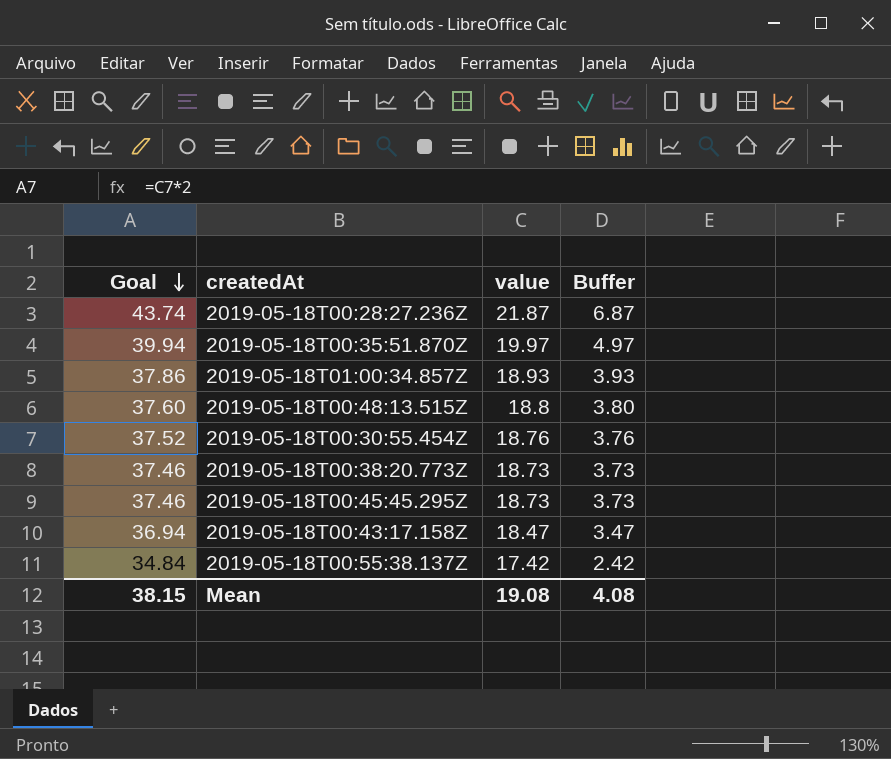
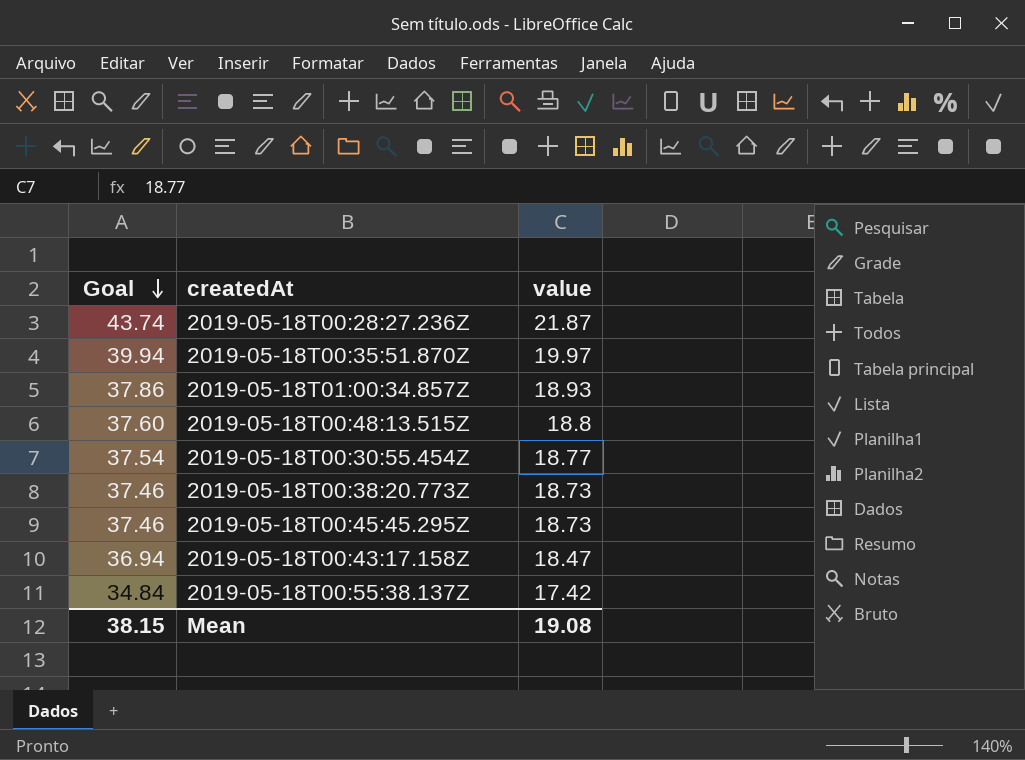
column Buffer | formula: [value] - 15 -> none
2019-05-18T00:30:55.454Z | Goal: 37.52 -> 37.54
2019-05-18T00:30:55.454Z | value: 18.76 -> 18.77

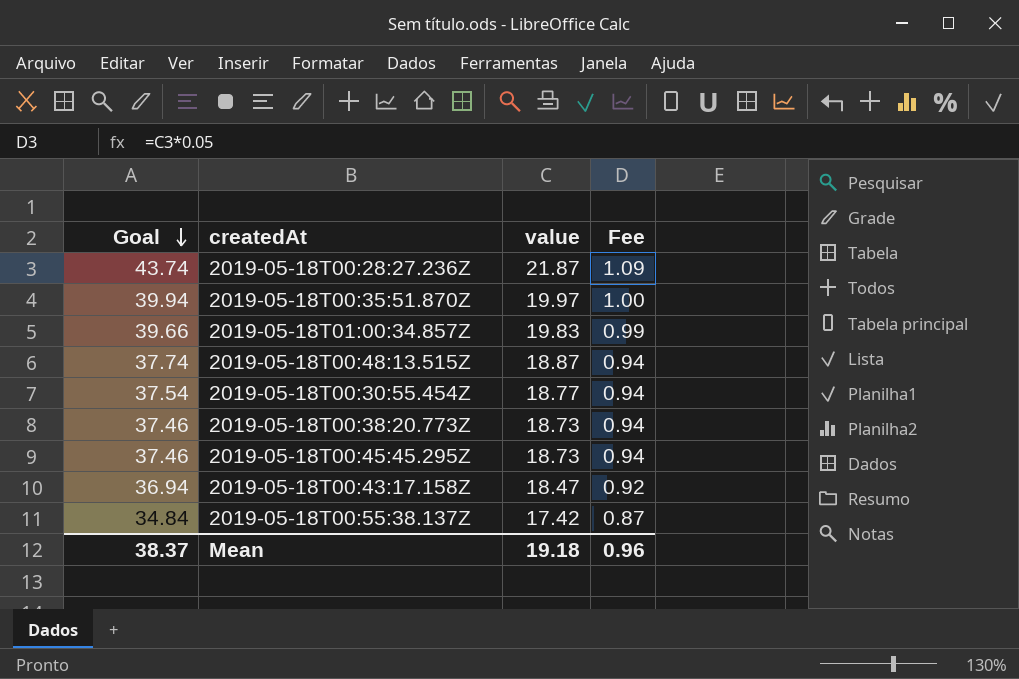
column Fee | formula: none -> [value] * 0.05
2019-05-18T01:00:34.857Z | Goal: 37.86 -> 39.66
2019-05-18T01:00:34.857Z | value: 18.93 -> 19.83
2019-05-18T00:48:13.515Z | Goal: 37.60 -> 37.74
2019-05-18T00:48:13.515Z | value: 18.8 -> 18.87
Mean | Goal: 38.15 -> 38.37
Mean | value: 19.08 -> 19.18

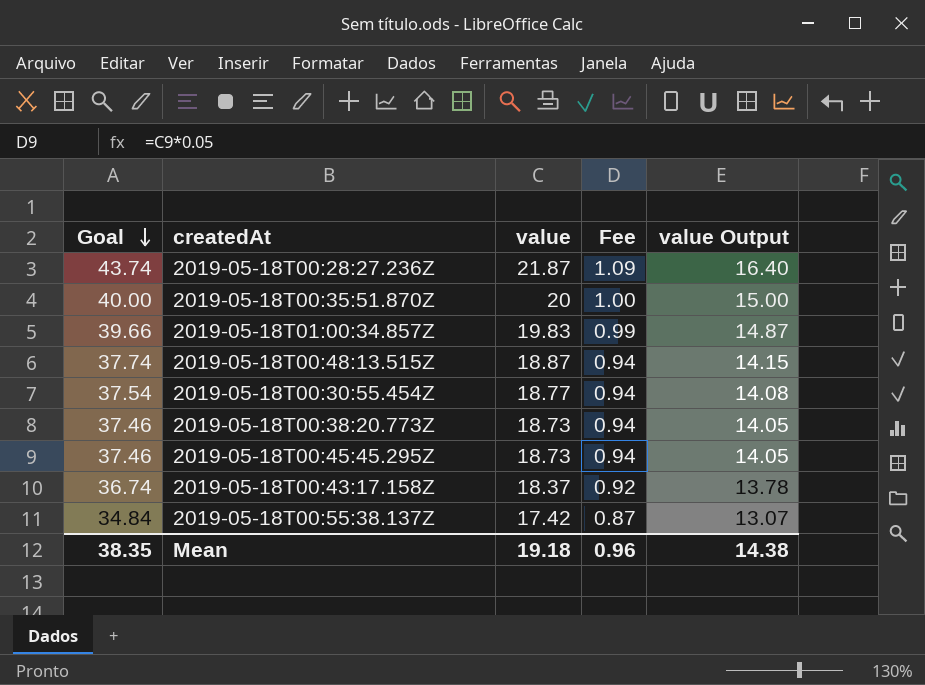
column value Output | formula: none -> [value] * 0.75
2019-05-18T00:35:51.870Z | Goal: 39.94 -> 40.00
2019-05-18T00:35:51.870Z | value: 19.97 -> 20
2019-05-18T00:43:17.158Z | Goal: 36.94 -> 36.74
2019-05-18T00:43:17.158Z | value: 18.47 -> 18.37
Mean | Goal: 38.37 -> 38.35

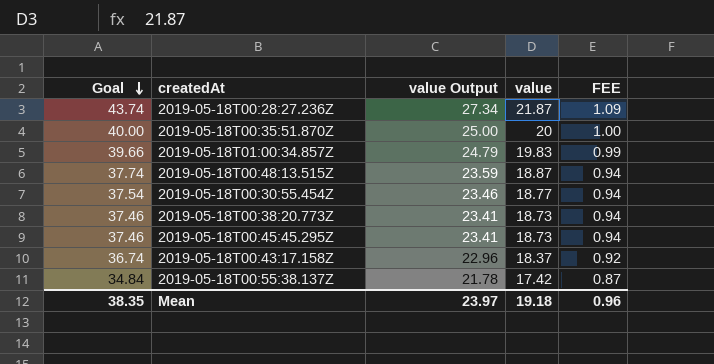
column value Output | formula: [value] * 0.75 -> [value] * 1.25
column value Output | position: 5 -> 3
column name: Fee -> FEE
Mean | value Output: 14.38 -> 23.97

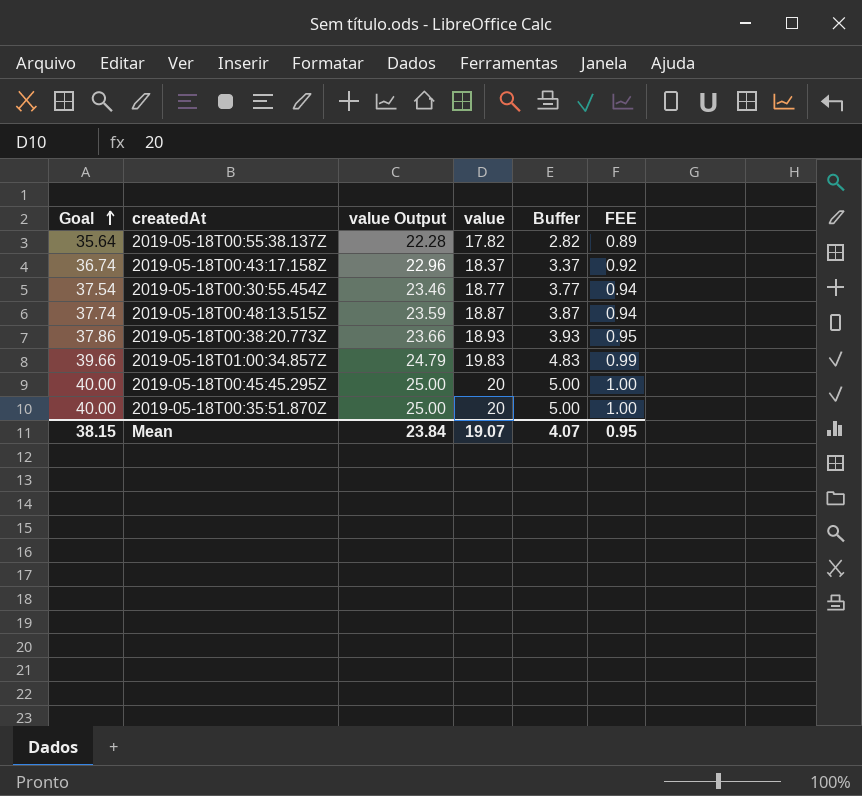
row order: Goal descending -> Goal ascending
column Buffer | formula: none -> [value] - 15
row 2019-05-18T00:28:27.236Z: 43.74 | 27.34 | 21.87 | 1.09 -> none
2019-05-18T00:55:38.137Z | Goal: 34.84 -> 35.64
2019-05-18T00:55:38.137Z | value Output: 21.78 -> 22.28
2019-05-18T00:55:38.137Z | value: 17.42 -> 17.82
2019-05-18T00:55:38.137Z | FEE: 0.87 -> 0.89
2019-05-18T00:38:20.773Z | Goal: 37.46 -> 37.86
2019-05-18T00:38:20.773Z | value Output: 23.41 -> 23.66
2019-05-18T00:38:20.773Z | value: 18.73 -> 18.93
2019-05-18T00:38:20.773Z | FEE: 0.94 -> 0.95
2019-05-18T00:45:45.295Z | Goal: 37.46 -> 40.00
2019-05-18T00:45:45.295Z | value Output: 23.41 -> 25.00
2019-05-18T00:45:45.295Z | value: 18.73 -> 20
2019-05-18T00:45:45.295Z | FEE: 0.94 -> 1.00
Mean | Goal: 38.35 -> 38.15
Mean | value Output: 23.97 -> 23.84
Mean | value: 19.18 -> 19.07
Mean | FEE: 0.96 -> 0.95

